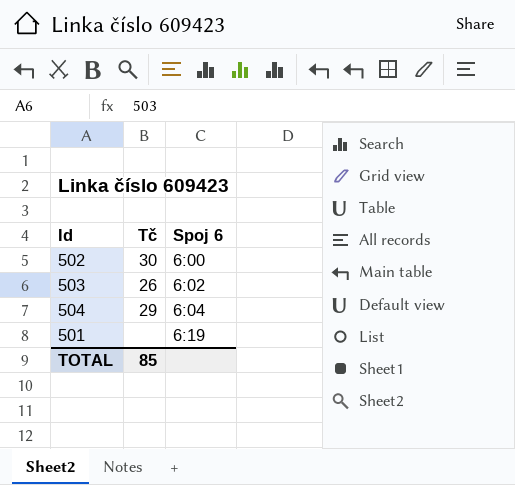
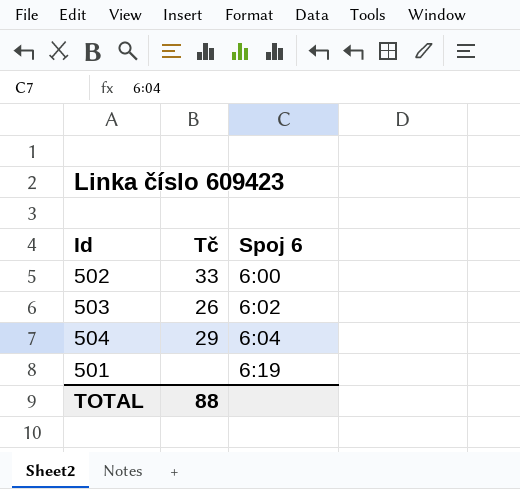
502 | Tč: 30 -> 33
TOTAL | Tč: 85 -> 88

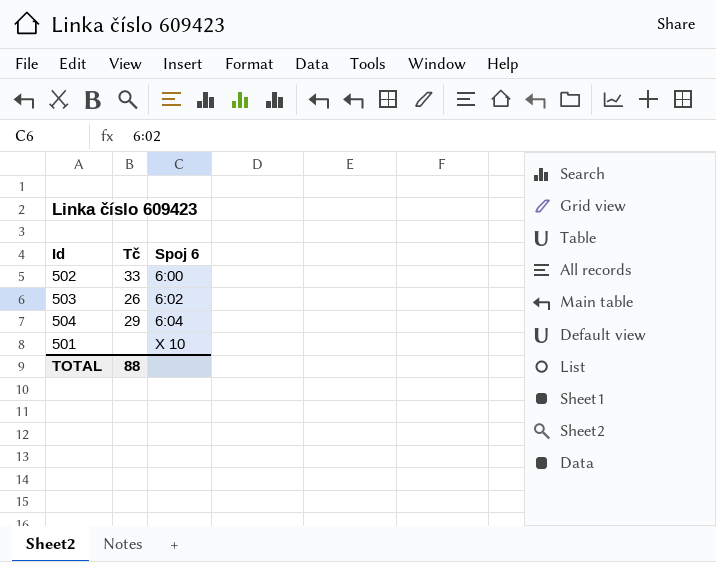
501 | Spoj 6: 6:19 -> X 10

